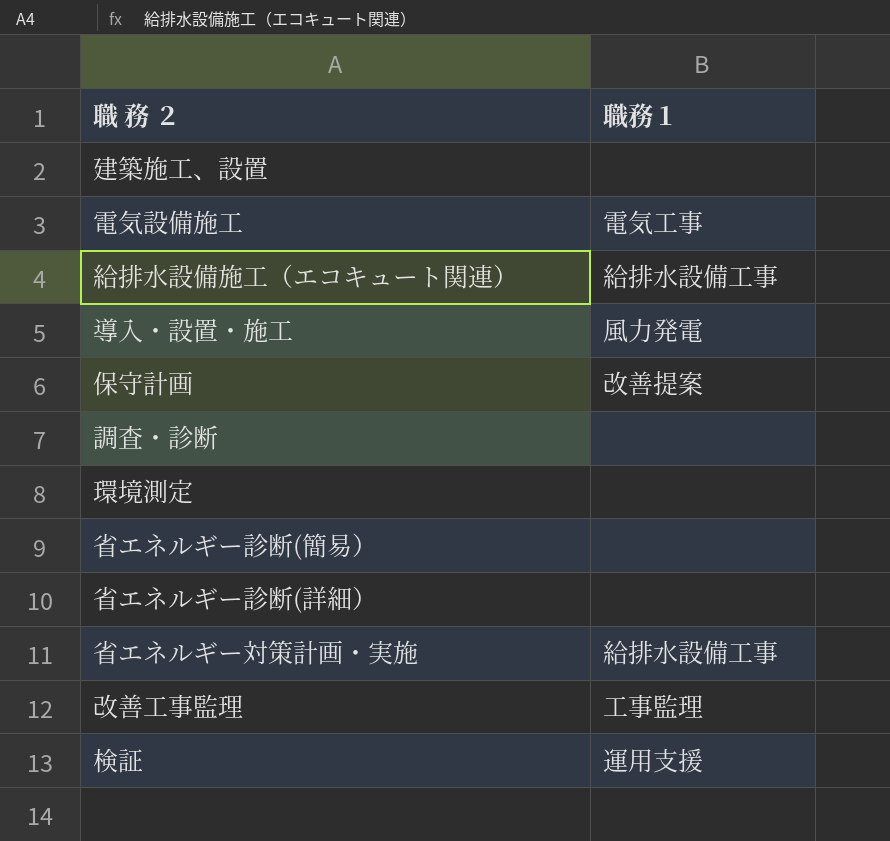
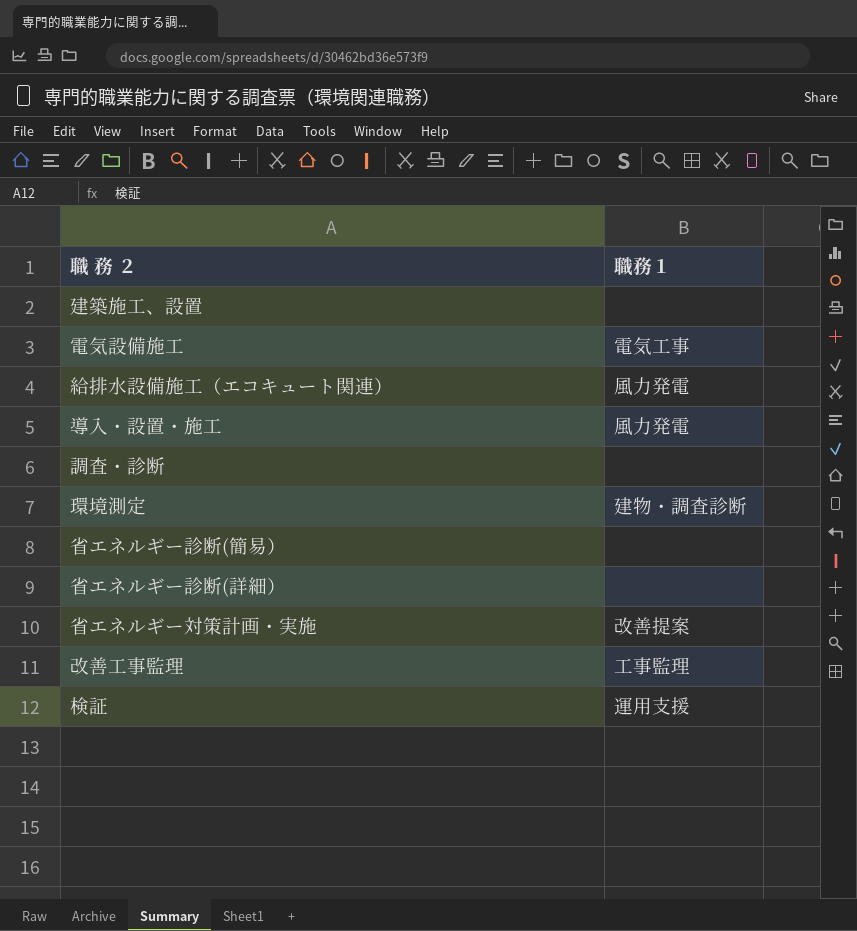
row 保守計画: 改善提案 -> none
給排水設備施工（エコキュート関連） | 職務１: 給排水設備工事 -> 風力発電
環境測定 | 職務１: none -> 建物・調査診断
省エネルギー対策計画・実施 | 職務１: 給排水設備工事 -> 改善提案

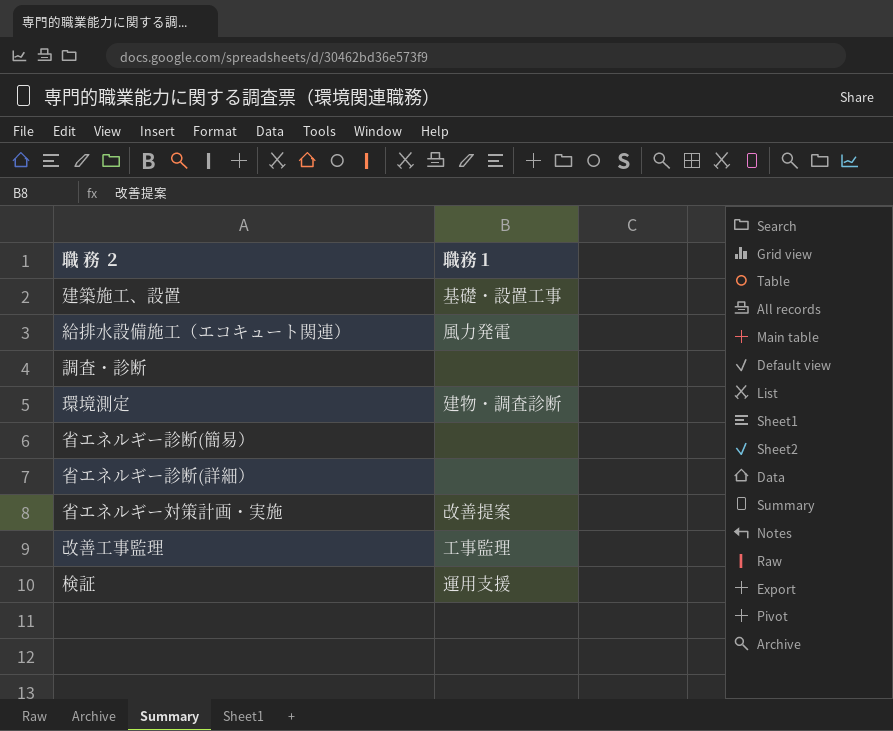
row 電気設備施工: 電気工事 -> none
row 導入・設置・施工: 風力発電 -> none
建築施工、設置 | 職務１: none -> 基礎・設置工事

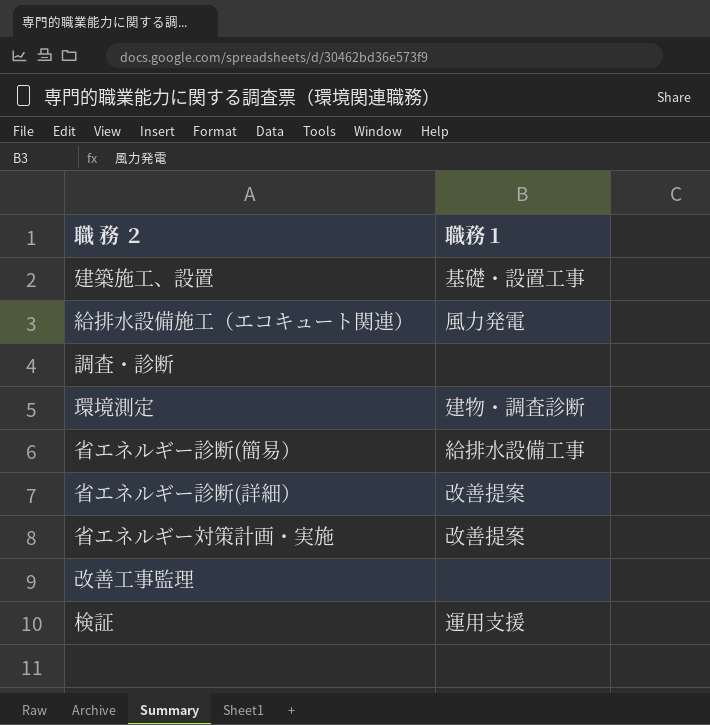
省エネルギー診断(簡易） | 職務１: none -> 給排水設備工事
省エネルギー診断(詳細） | 職務１: none -> 改善提案
改善工事監理 | 職務１: 工事監理 -> none

